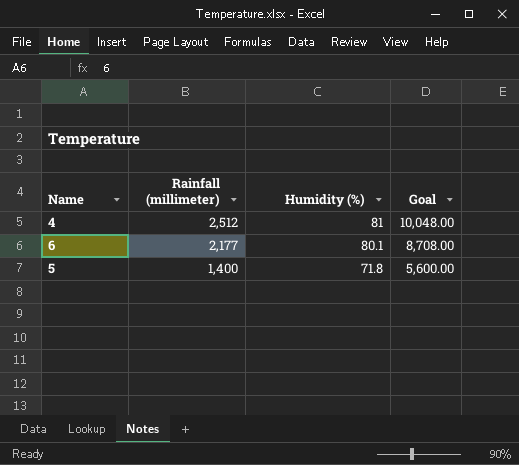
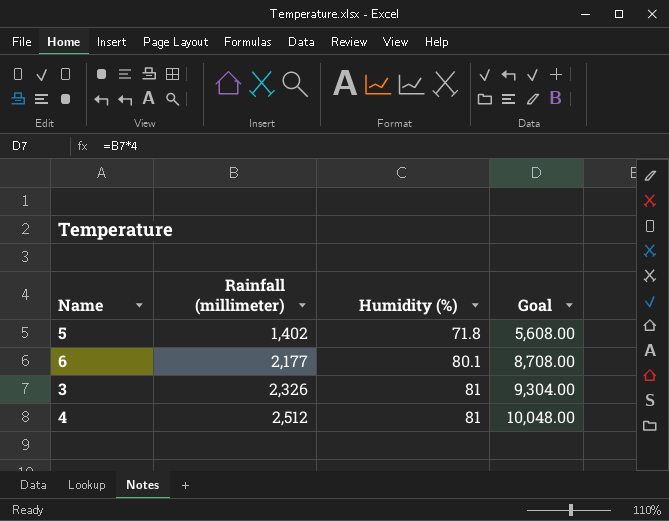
row order: Rainfall (millimeter) descending -> Rainfall (millimeter) ascending
5 | Rainfall (millimeter): 1,400 -> 1,402
5 | Goal: 5,600.00 -> 5,608.00
row 3: none -> 2,326 | 81 | 9,304.00

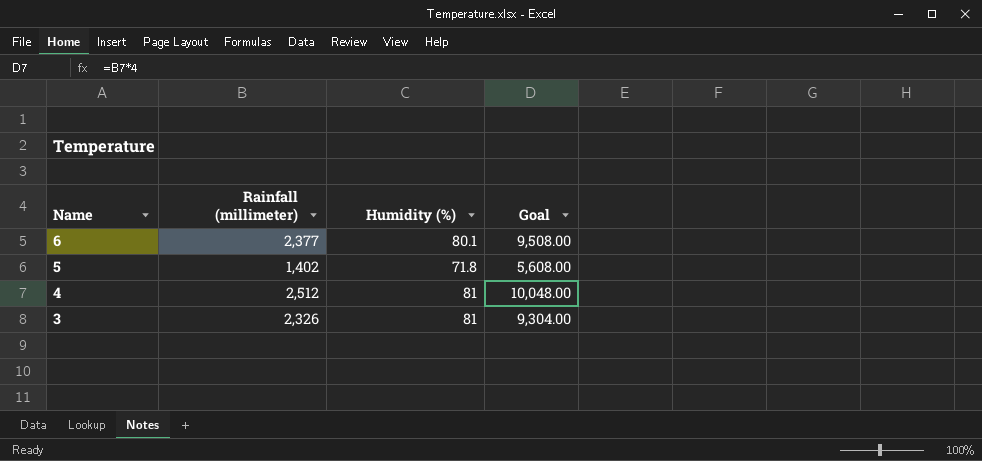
row order: Rainfall (millimeter) ascending -> Name descending
6 | Rainfall (millimeter): 2,177 -> 2,377
6 | Goal: 8,708.00 -> 9,508.00

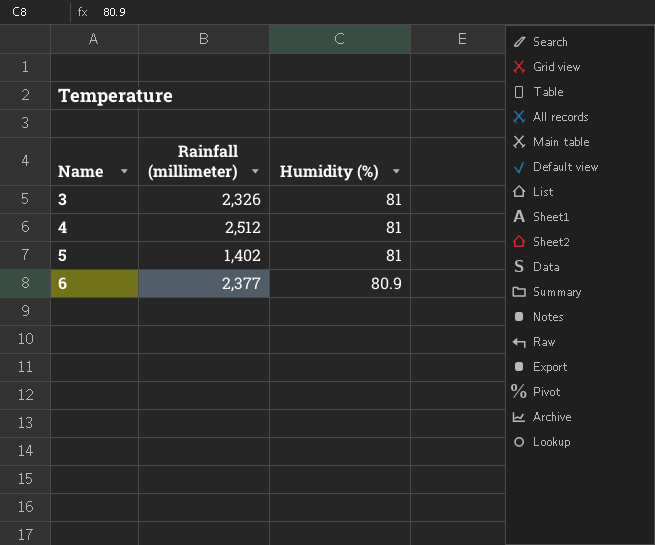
row order: Name descending -> Name ascending
column Goal | formula: [Rainfall (millimeter)] * 4 -> none
5 | Humidity (%): 71.8 -> 81
6 | Humidity (%): 80.1 -> 80.9

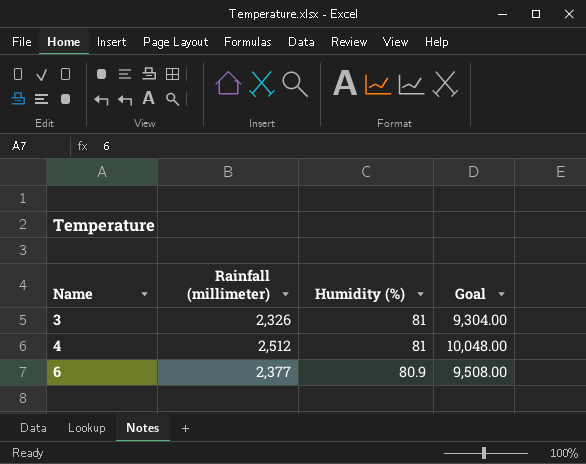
column Goal | formula: none -> [Rainfall (millimeter)] * 4
row 5: 1,402 | 81 -> none

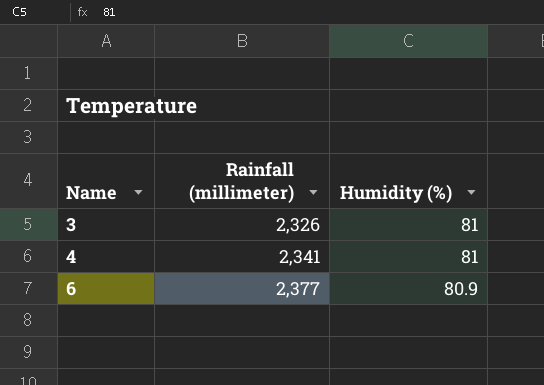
column Goal | formula: [Rainfall (millimeter)] * 4 -> none
4 | Rainfall (millimeter): 2,512 -> 2,341

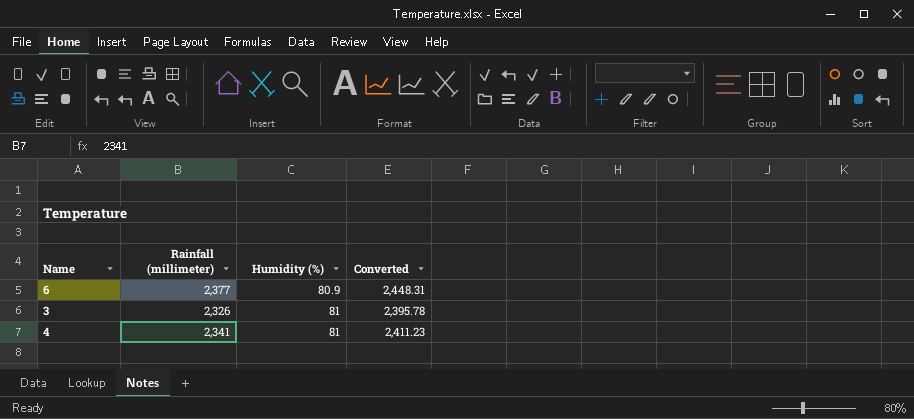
row order: Name ascending -> Humidity (%) ascending
column Converted | formula: none -> [Rainfall (millimeter)] * 1.03

